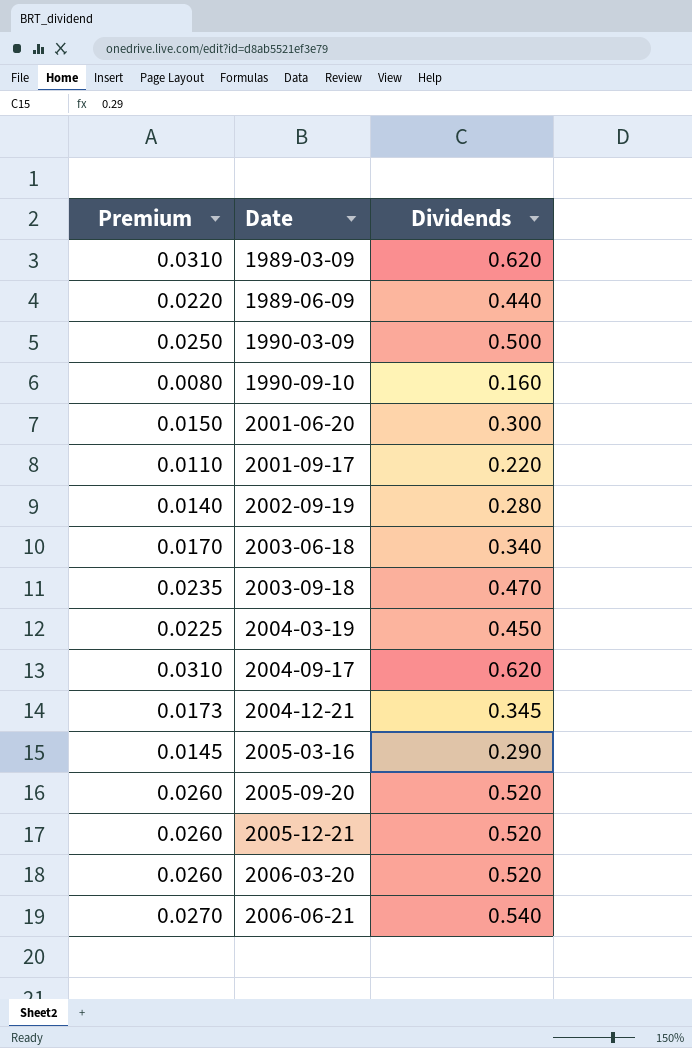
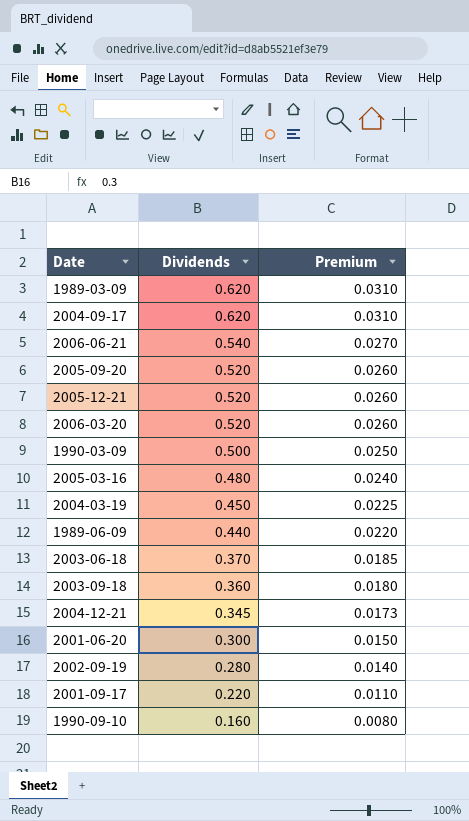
row order: Date ascending -> Dividends descending
column Premium | position: 1 -> 3
2005-03-16 | Dividends: 0.290 -> 0.480
2005-03-16 | Premium: 0.0145 -> 0.0240
2003-06-18 | Dividends: 0.340 -> 0.370
2003-06-18 | Premium: 0.0170 -> 0.0185
2003-09-18 | Dividends: 0.470 -> 0.360
2003-09-18 | Premium: 0.0235 -> 0.0180

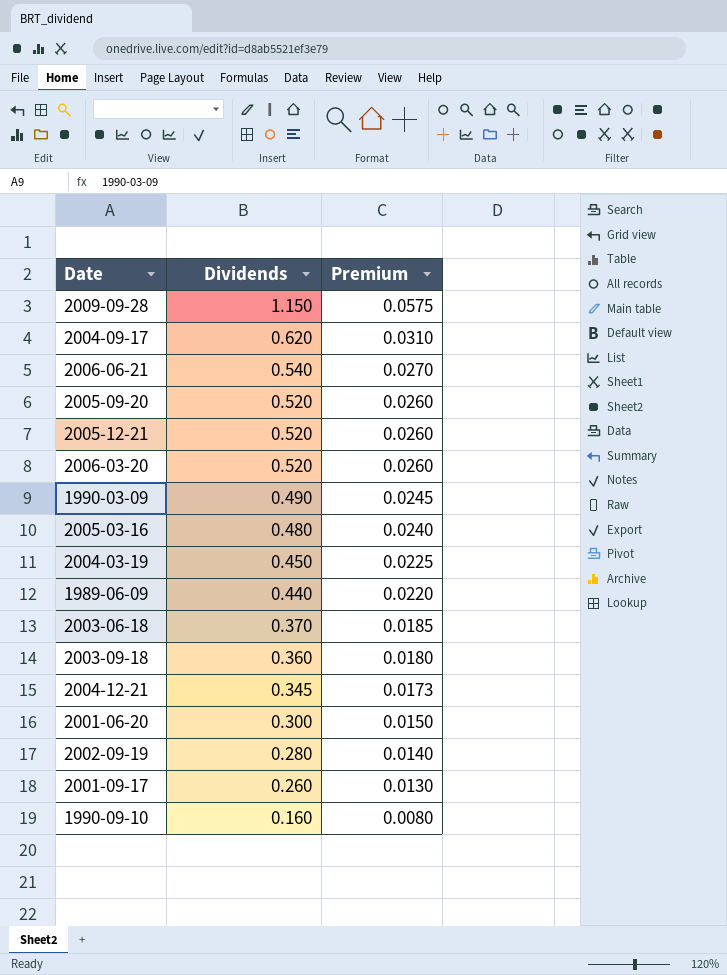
row 1989-03-09: 0.620 | 0.0310 -> none
row 2009-09-28: none -> 1.150 | 0.0575
1990-03-09 | Dividends: 0.500 -> 0.490
1990-03-09 | Premium: 0.0250 -> 0.0245
2001-09-17 | Dividends: 0.220 -> 0.260
2001-09-17 | Premium: 0.0110 -> 0.0130

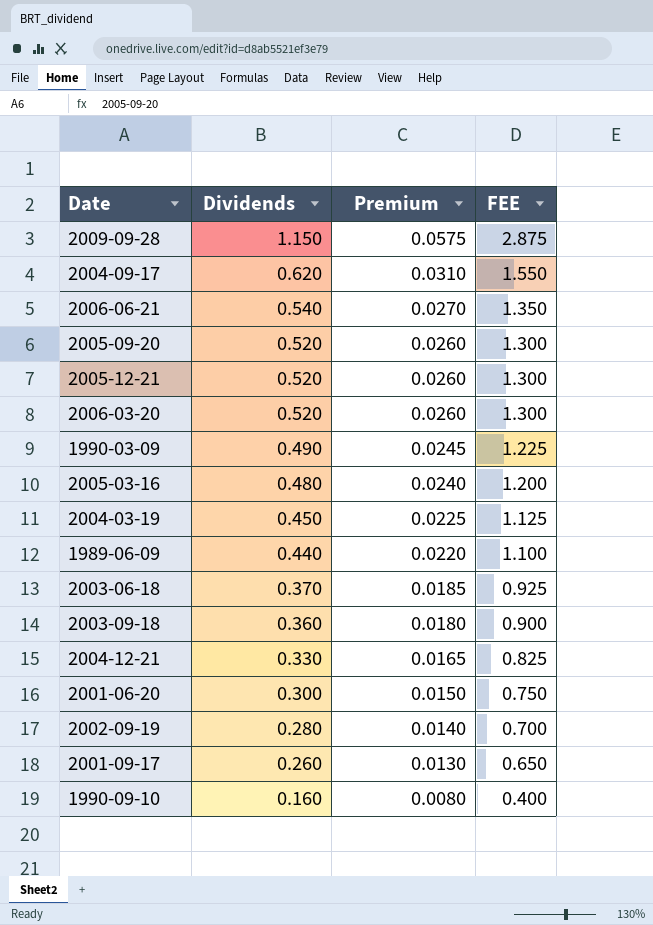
column FEE | formula: none -> [Dividends] * 2.5
2004-12-21 | Dividends: 0.345 -> 0.330
2004-12-21 | Premium: 0.0173 -> 0.0165

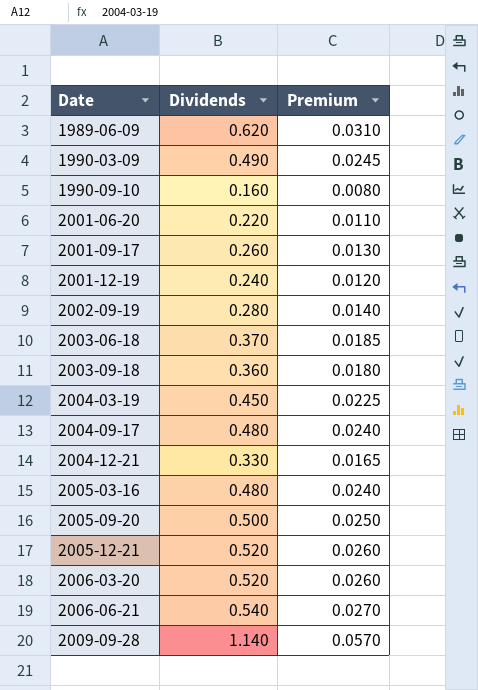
row order: Dividends descending -> Date ascending
column FEE | formula: [Dividends] * 2.5 -> none
1989-06-09 | Dividends: 0.440 -> 0.620
1989-06-09 | Premium: 0.0220 -> 0.0310
2001-06-20 | Dividends: 0.300 -> 0.220
2001-06-20 | Premium: 0.0150 -> 0.0110
row 2001-12-19: none -> 0.240 | 0.0120
2004-09-17 | Dividends: 0.620 -> 0.480
2004-09-17 | Premium: 0.0310 -> 0.0240
2005-09-20 | Dividends: 0.520 -> 0.500
2005-09-20 | Premium: 0.0260 -> 0.0250
2009-09-28 | Dividends: 1.150 -> 1.140
2009-09-28 | Premium: 0.0575 -> 0.0570

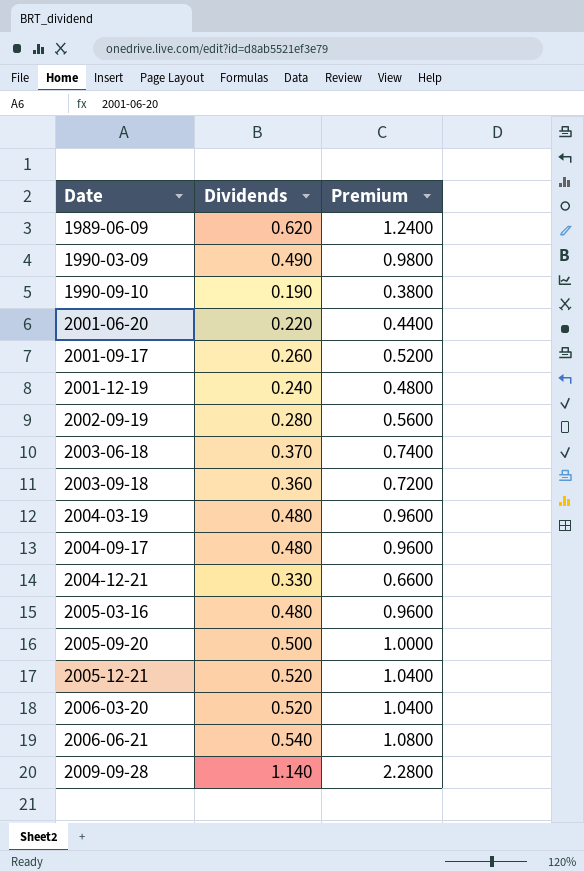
column Premium | formula: [Dividends] * 0.05 -> [Dividends] * 2
1990-09-10 | Dividends: 0.160 -> 0.190
2004-03-19 | Dividends: 0.450 -> 0.480

